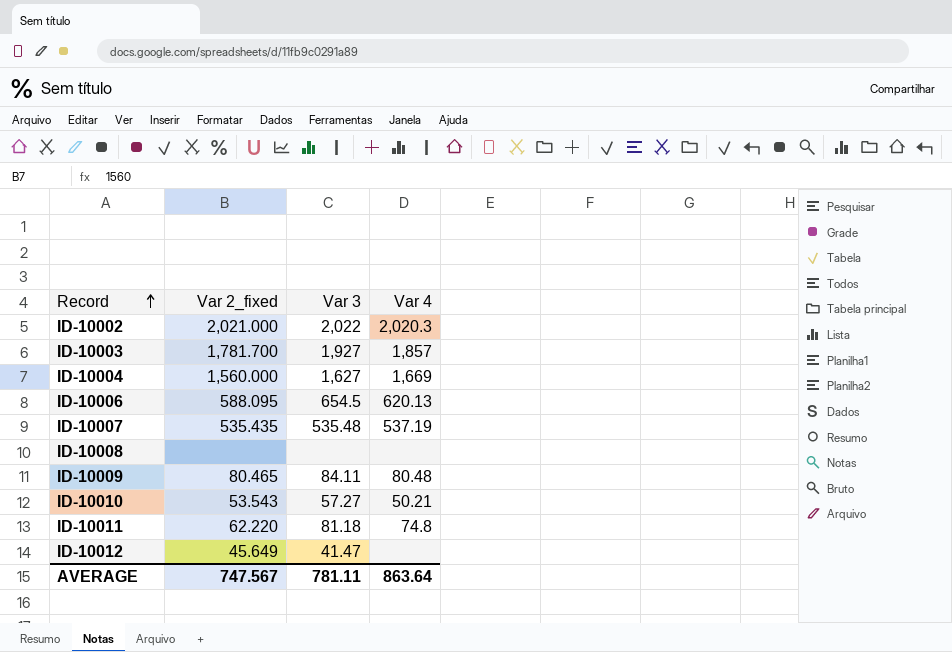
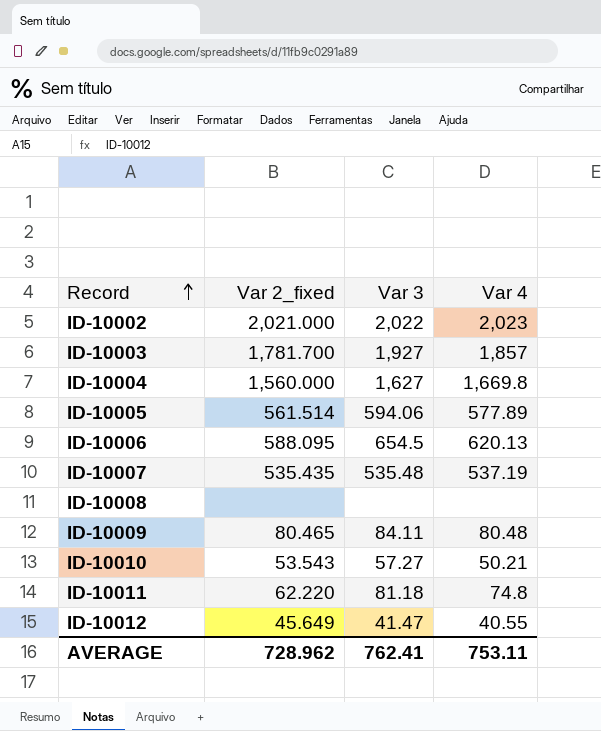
ID-10002 | Var 4: 2,020.3 -> 2,023
ID-10004 | Var 4: 1,669 -> 1,669.8
row ID-10005: none -> 561.514 | 594.06 | 577.89
ID-10012 | Var 4: none -> 40.55
AVERAGE | Var 2_fixed: 747.567 -> 728.962
AVERAGE | Var 3: 781.11 -> 762.41
AVERAGE | Var 4: 863.64 -> 753.11

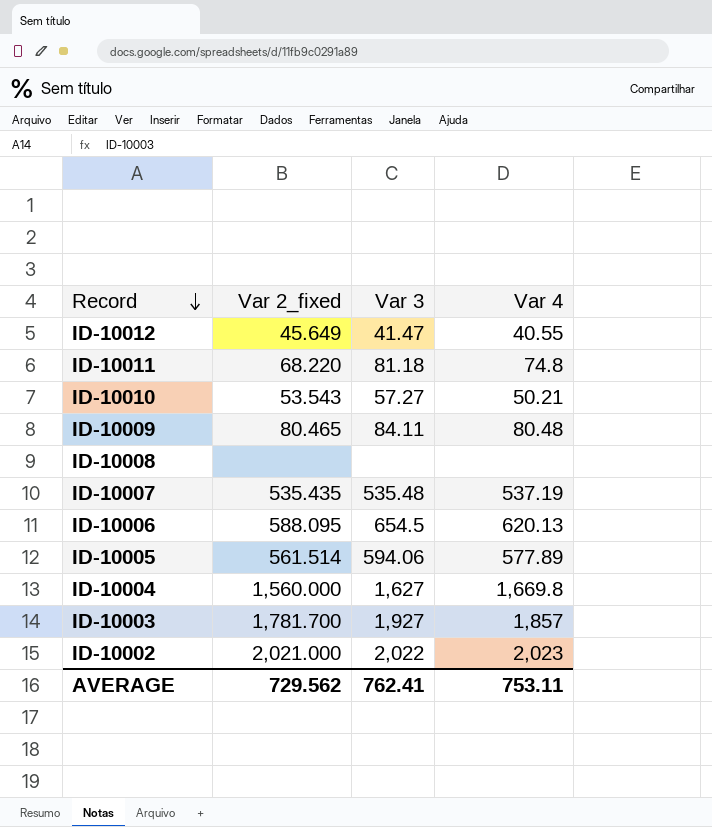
row order: Record ascending -> Record descending
ID-10011 | Var 2_fixed: 62.220 -> 68.220
AVERAGE | Var 2_fixed: 728.962 -> 729.562

